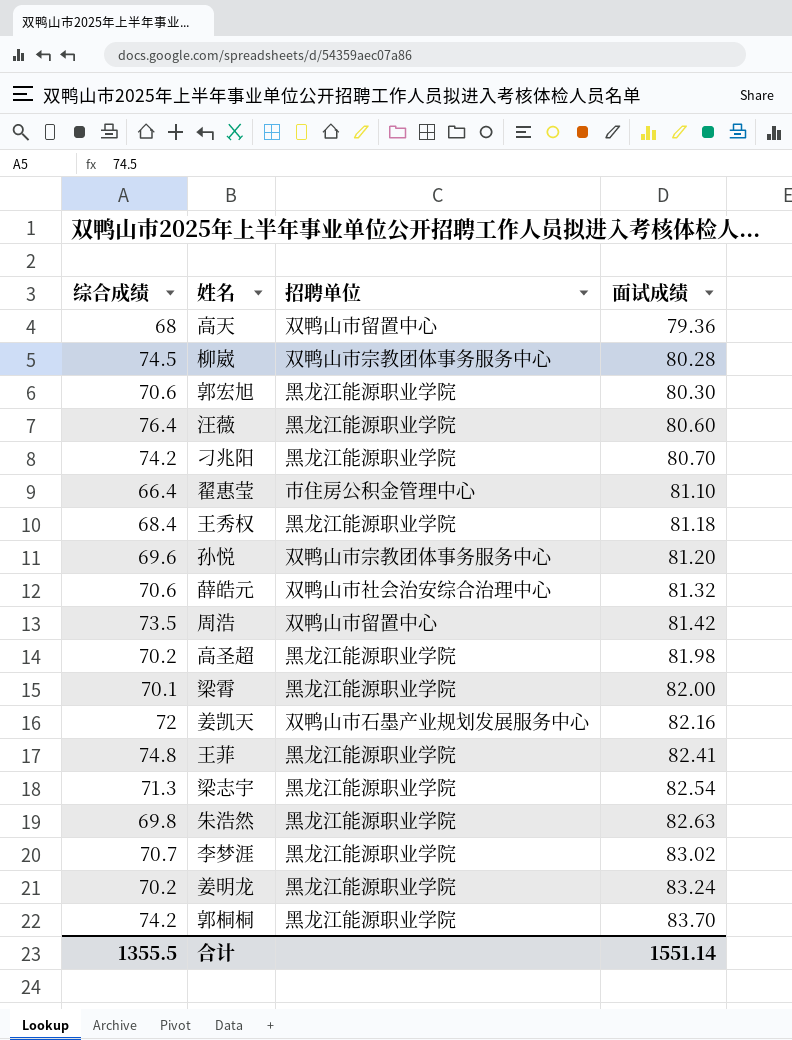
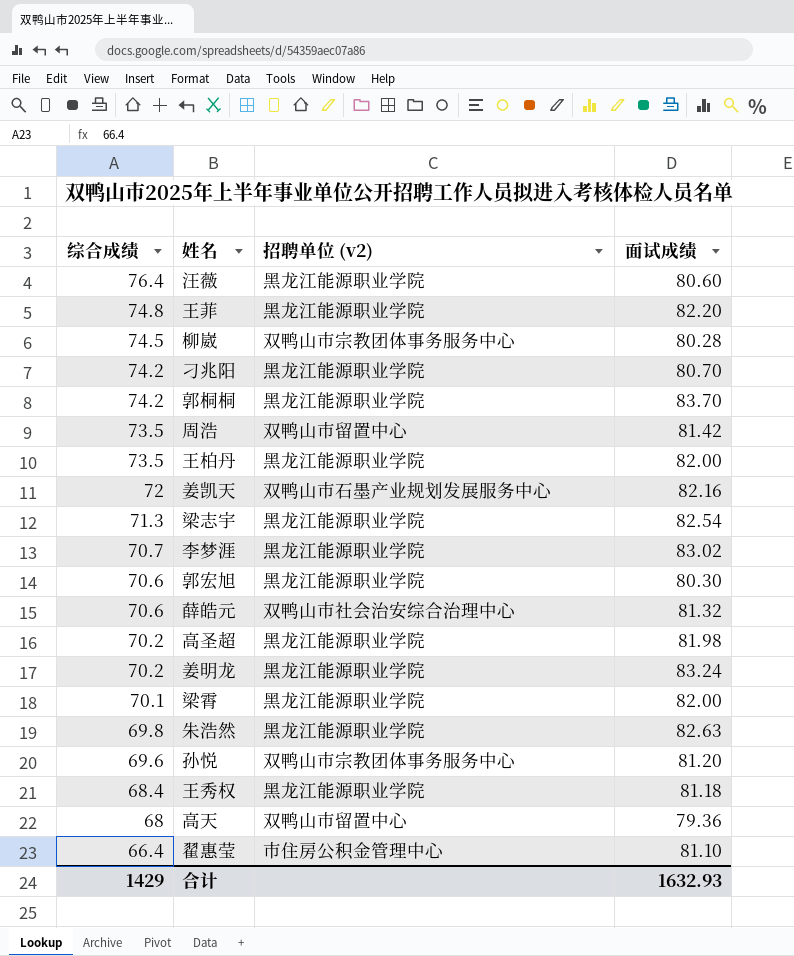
row order: 面试成绩 ascending -> 综合成绩 descending
column name: 招聘单位 -> 招聘单位 (v2)
王菲 | 面试成绩: 82.41 -> 82.20
row 王柏丹: none -> 73.5 | 黑龙江能源职业学院 | 82.00
合计 | 综合成绩: 1355.5 -> 1429
合计 | 面试成绩: 1551.14 -> 1632.93

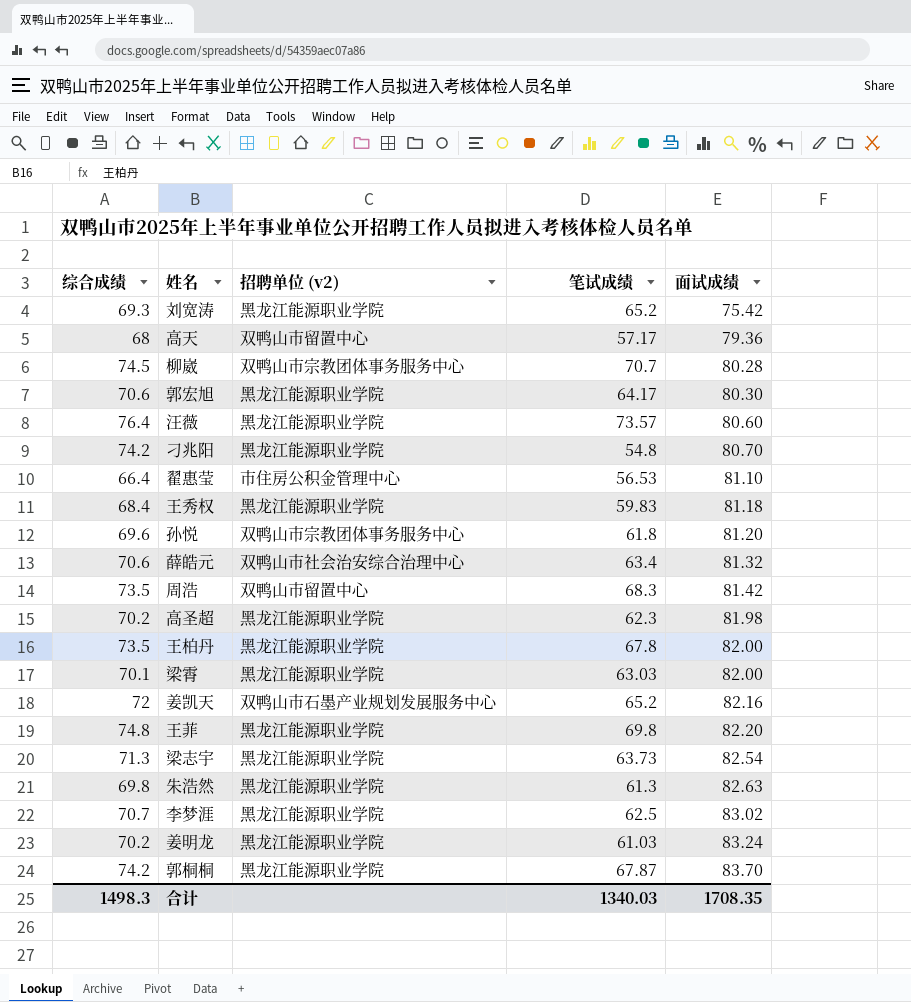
row order: 综合成绩 descending -> 面试成绩 ascending
column 笔试成绩 | position: none -> 4
row 刘宽涛: none -> 69.3 | 黑龙江能源职业学院 | 65.2 | 75.42
合计 | 综合成绩: 1429 -> 1498.3
合计 | 面试成绩: 1632.93 -> 1708.35

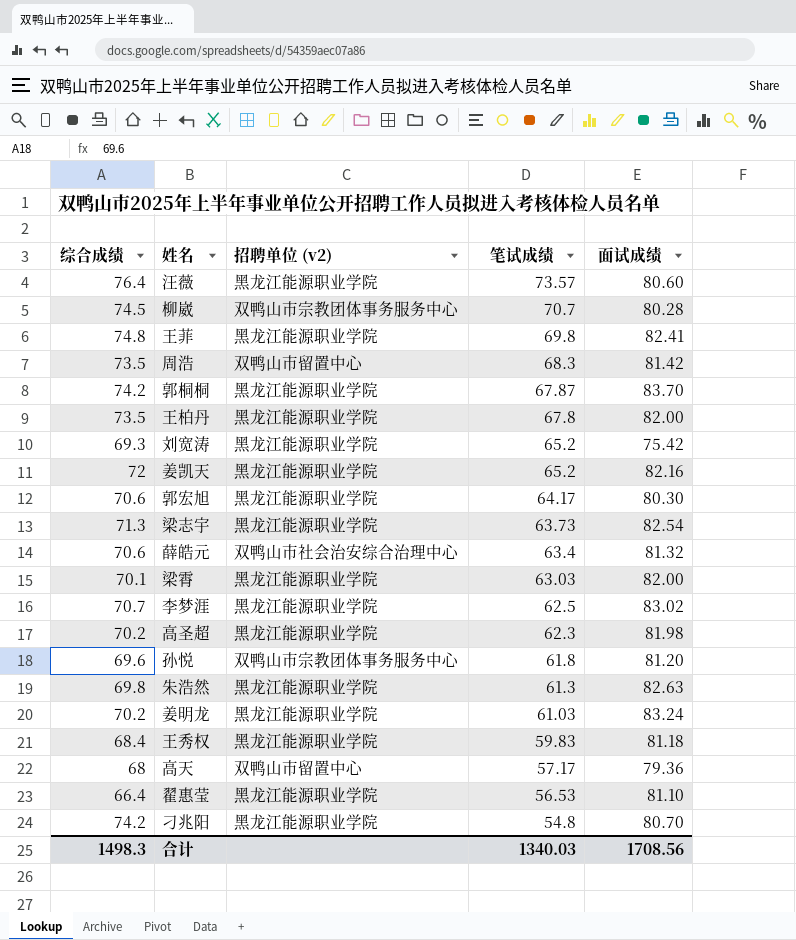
row order: 面试成绩 ascending -> 笔试成绩 descending
王菲 | 面试成绩: 82.20 -> 82.41
姜凯天 | 招聘单位 (v2): 双鸭山市石墨产业规划发展服务中心 -> 黑龙江能源职业学院
翟惠莹 | 招聘单位 (v2): 市住房公积金管理中心 -> 黑龙江能源职业学院
合计 | 面试成绩: 1708.35 -> 1708.56

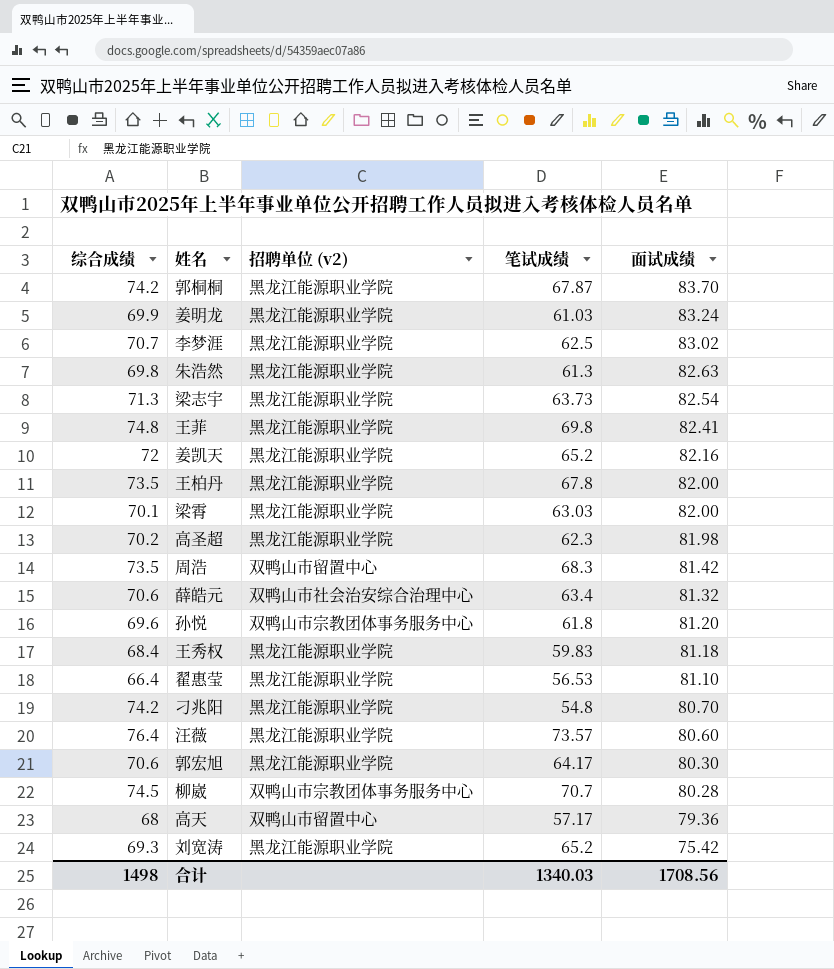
row order: 笔试成绩 descending -> 面试成绩 descending
姜明龙 | 综合成绩: 70.2 -> 69.9
合计 | 综合成绩: 1498.3 -> 1498

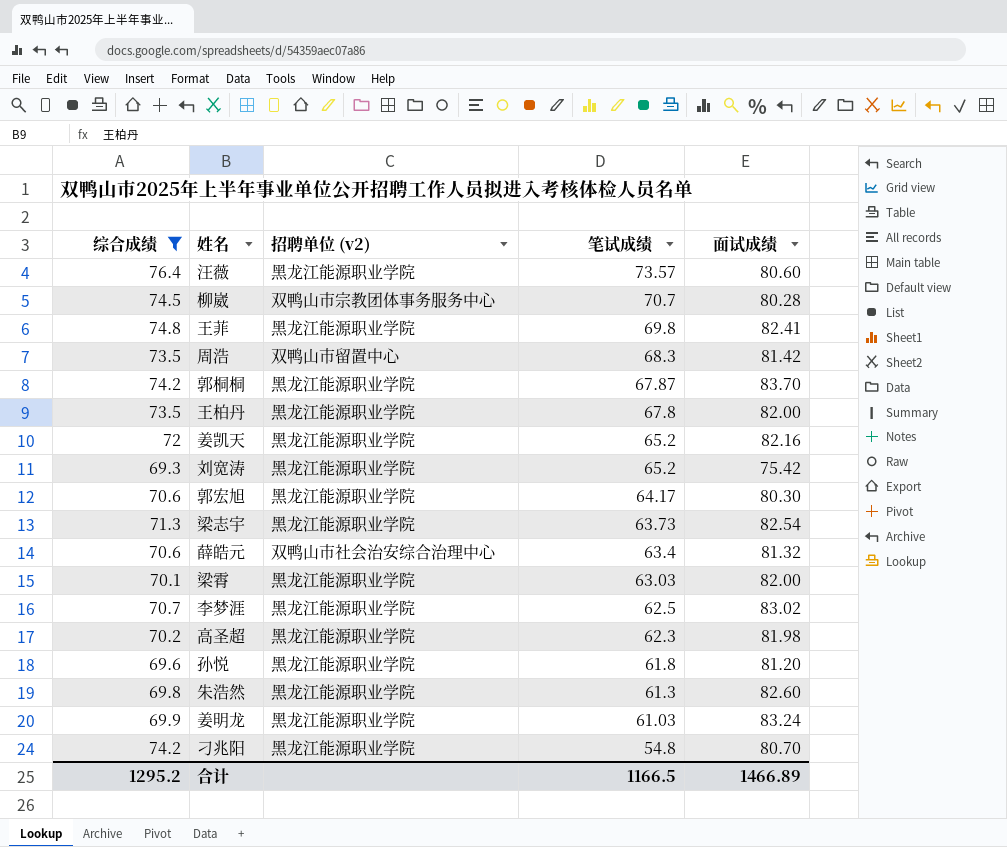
filter: none -> 综合成绩 >= 69.3
row order: 面试成绩 descending -> 笔试成绩 descending
孙悦 | 招聘单位 (v2): 双鸭山市宗教团体事务服务中心 -> 黑龙江能源职业学院
朱浩然 | 面试成绩: 82.63 -> 82.60
合计 | 综合成绩: 1498 -> 1295.2
合计 | 笔试成绩: 1340.03 -> 1166.5
合计 | 面试成绩: 1708.56 -> 1466.89

